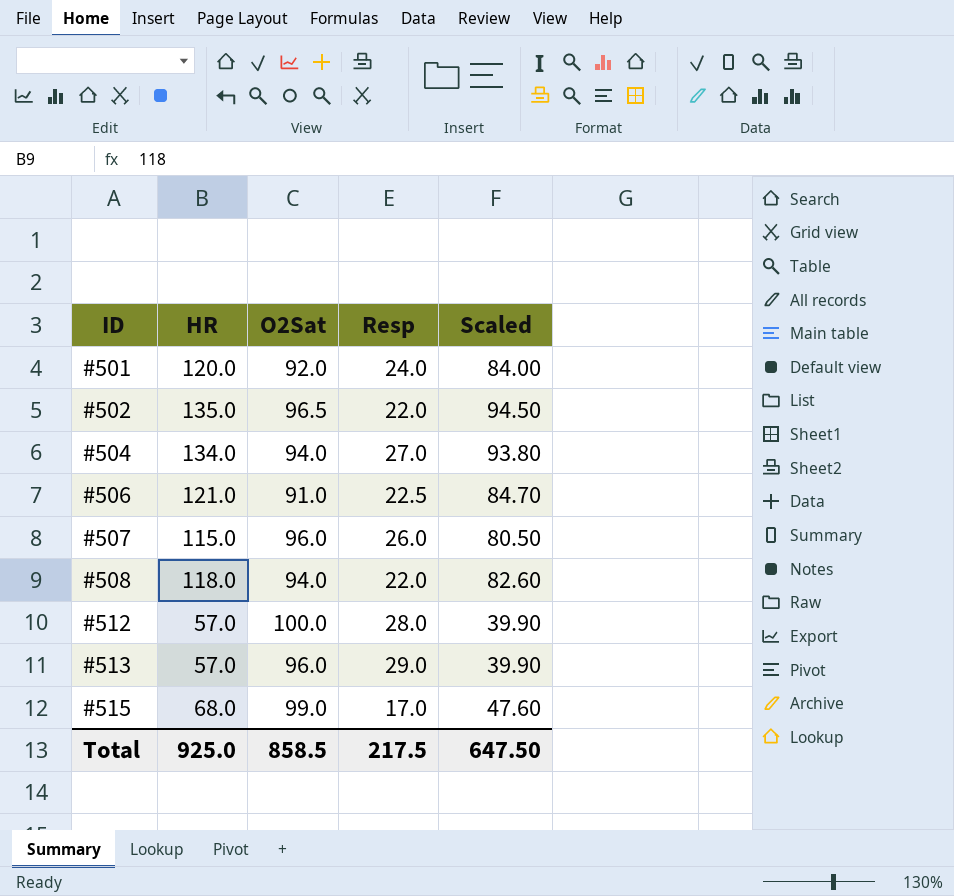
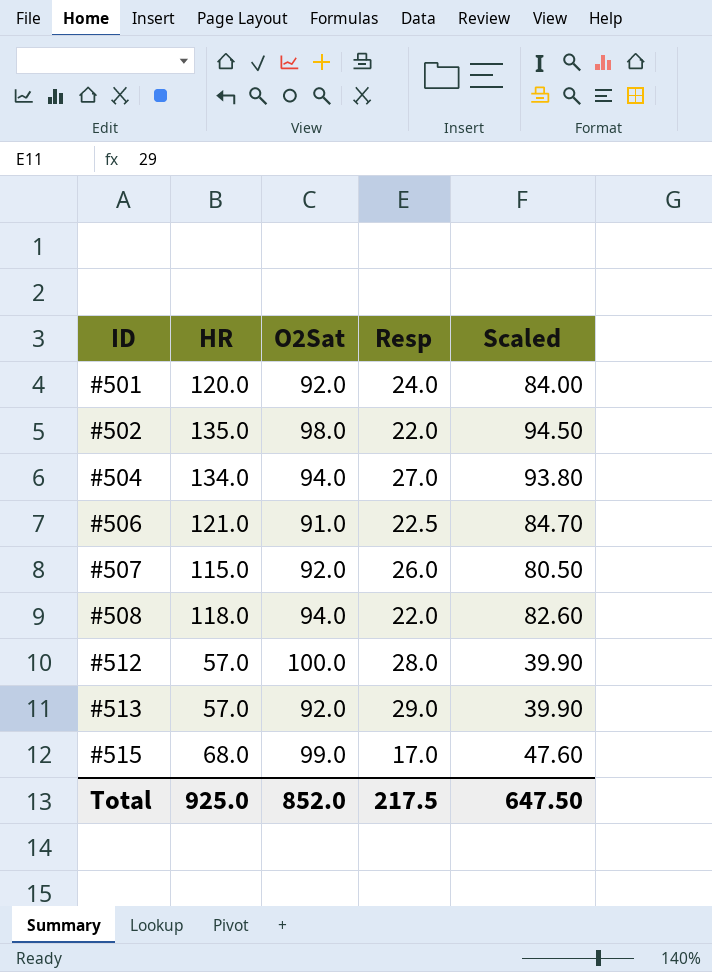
#502 | O2Sat: 96.5 -> 98.0
#507 | O2Sat: 96.0 -> 92.0
#513 | O2Sat: 96.0 -> 92.0
Total | O2Sat: 858.5 -> 852.0

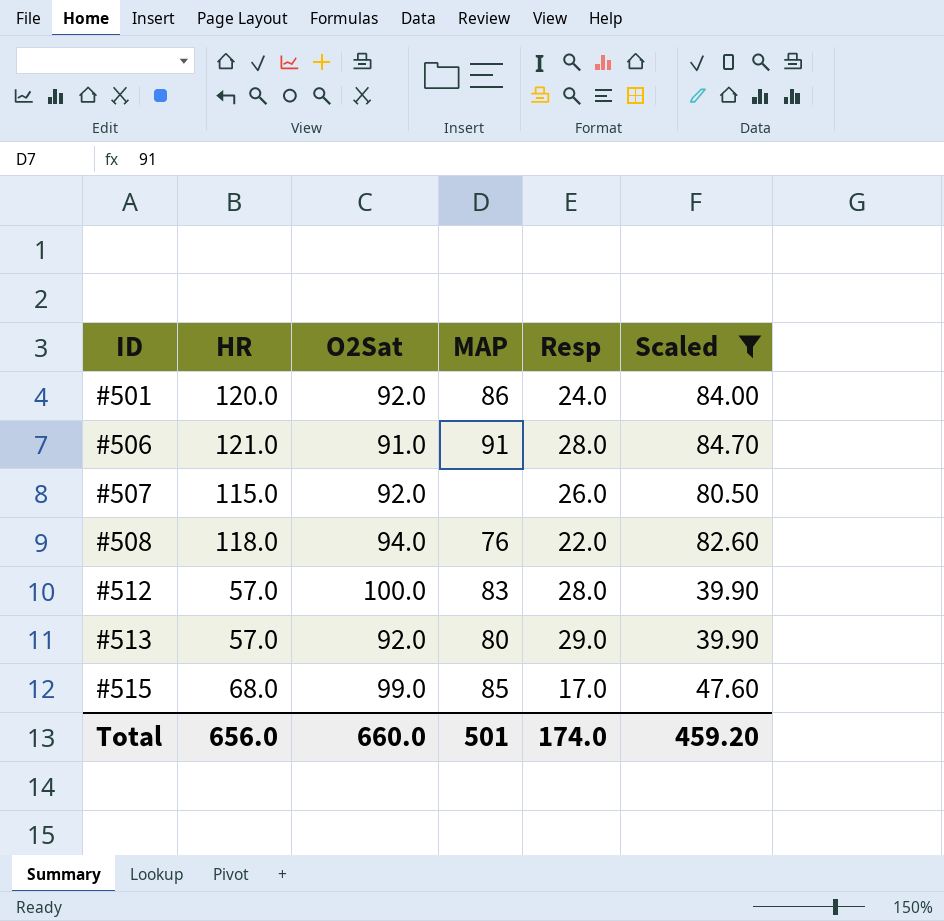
filter: none -> Scaled <= 84.70
column MAP | position: none -> 4
#506 | Resp: 22.5 -> 28.0
Total | HR: 925.0 -> 656.0
Total | O2Sat: 852.0 -> 660.0
Total | Resp: 217.5 -> 174.0
Total | Scaled: 647.50 -> 459.20

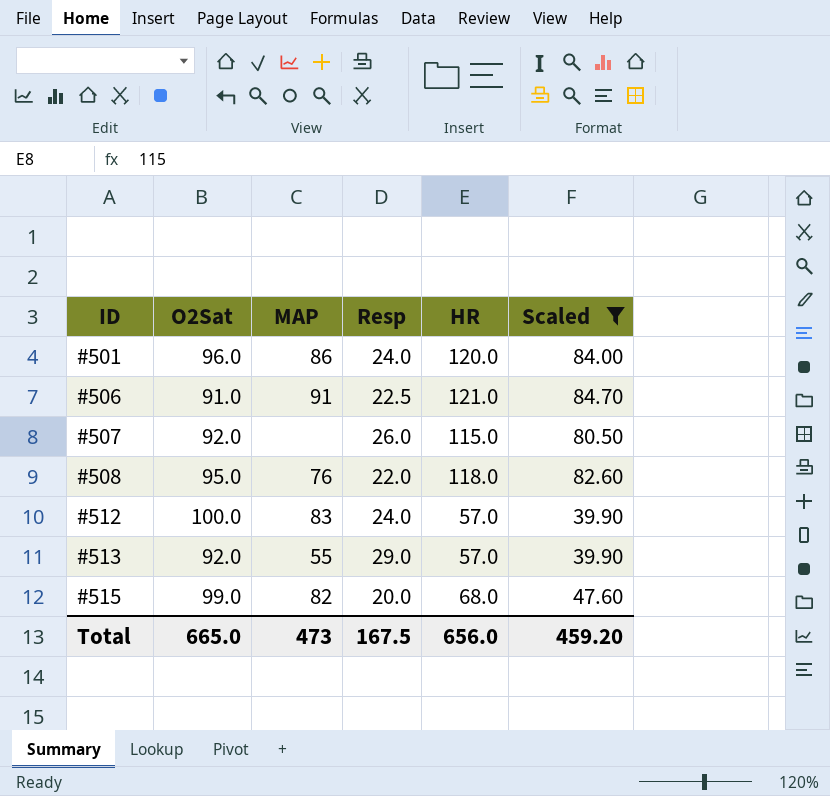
column HR | position: 2 -> 5
#501 | O2Sat: 92.0 -> 96.0
#506 | Resp: 28.0 -> 22.5
#508 | O2Sat: 94.0 -> 95.0
#512 | Resp: 28.0 -> 24.0
#513 | MAP: 80 -> 55
#515 | MAP: 85 -> 82
#515 | Resp: 17.0 -> 20.0
Total | O2Sat: 660.0 -> 665.0
Total | MAP: 501 -> 473
Total | Resp: 174.0 -> 167.5

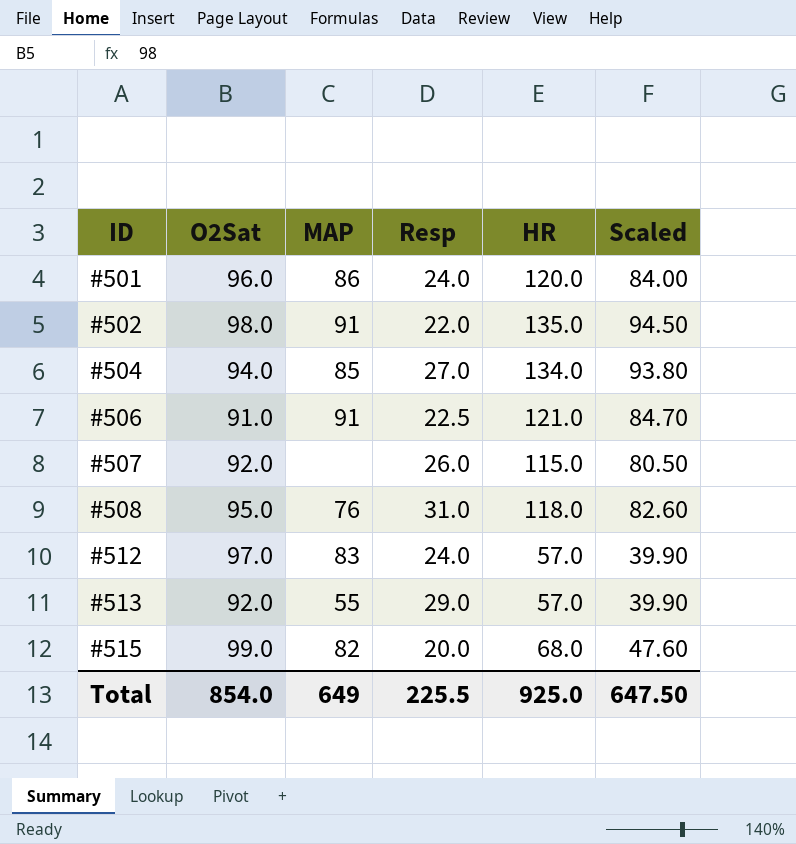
filter: Scaled <= 84.70 -> none
#508 | Resp: 22.0 -> 31.0
#512 | O2Sat: 100.0 -> 97.0
Total | O2Sat: 665.0 -> 854.0
Total | MAP: 473 -> 649
Total | Resp: 167.5 -> 225.5
Total | HR: 656.0 -> 925.0
Total | Scaled: 459.20 -> 647.50

